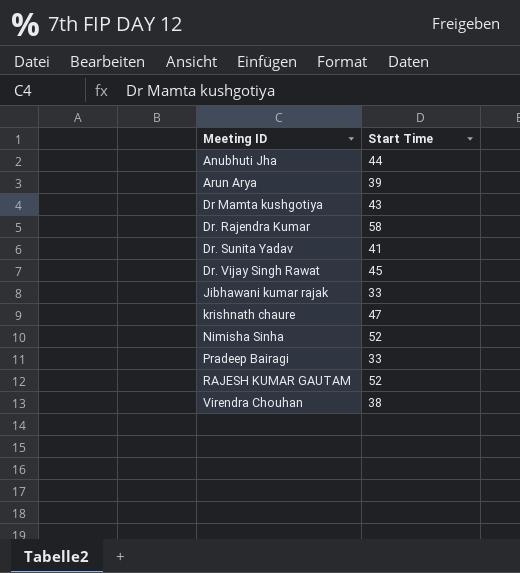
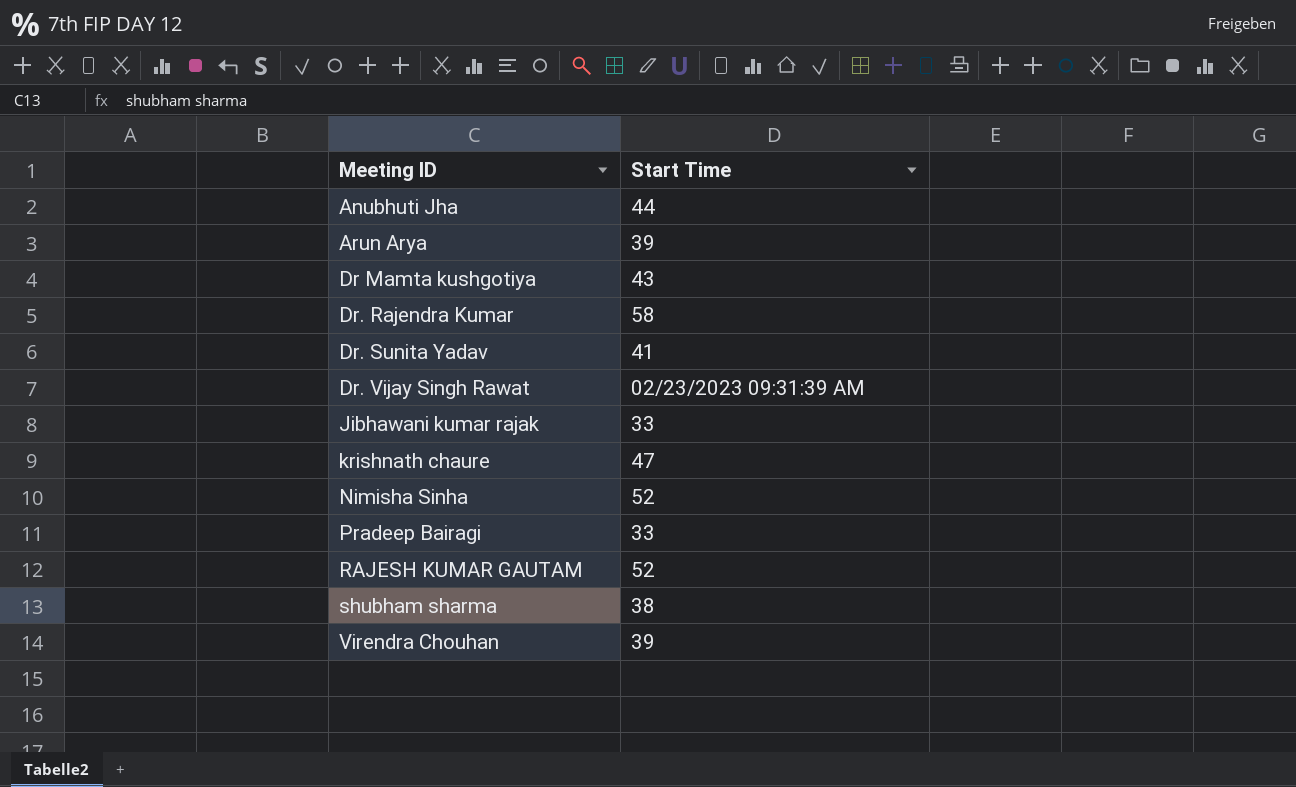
Dr. Vijay Singh Rawat | Start Time: 45 -> 02/23/2023 09:31:39 AM
row shubham sharma: none -> 38
Virendra Chouhan | Start Time: 38 -> 39

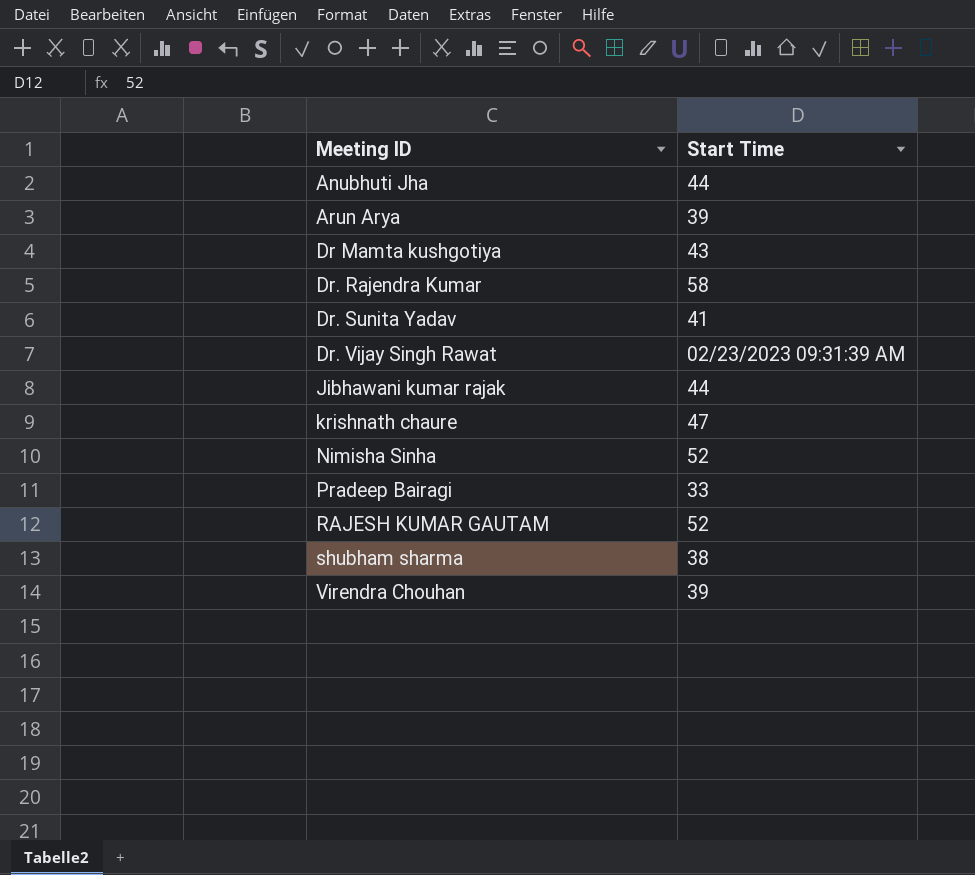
Jibhawani kumar rajak | Start Time: 33 -> 44

